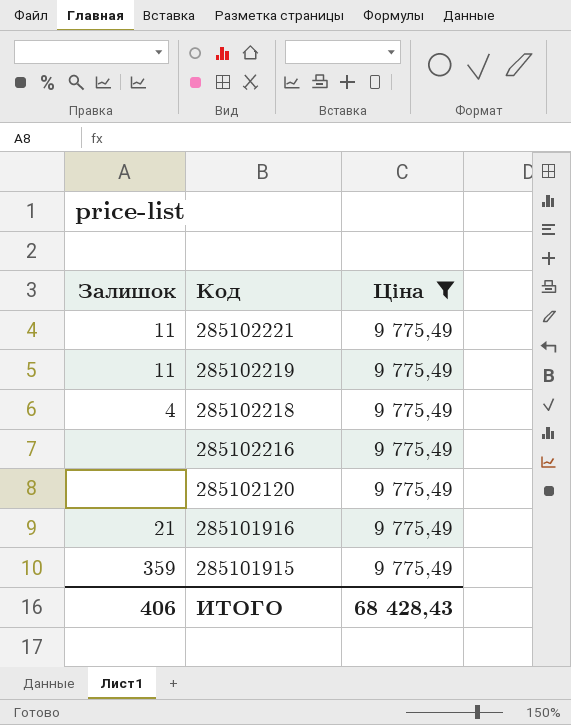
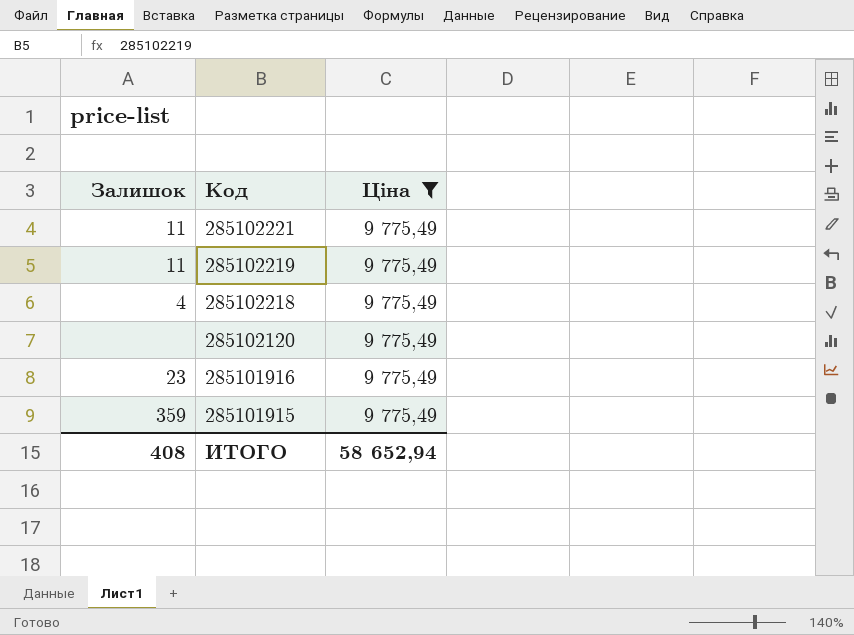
row 285102216: none | 9 775,49 -> none
285101916 | Залишок: 21 -> 23
ИТОГО | Залишок: 406 -> 408
ИТОГО | Ціна: 68 428,43 -> 58 652,94

